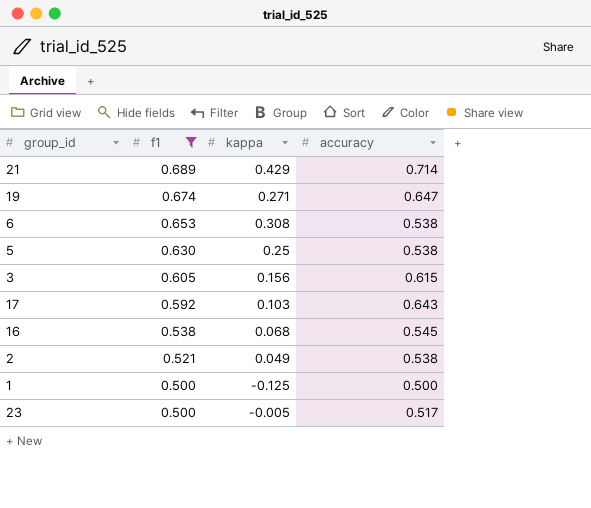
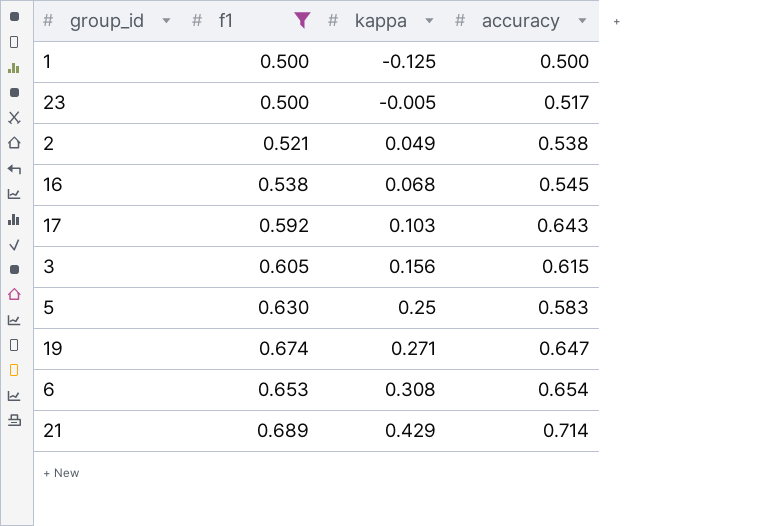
row order: f1 descending -> kappa ascending
5 | accuracy: 0.538 -> 0.583
6 | accuracy: 0.538 -> 0.654

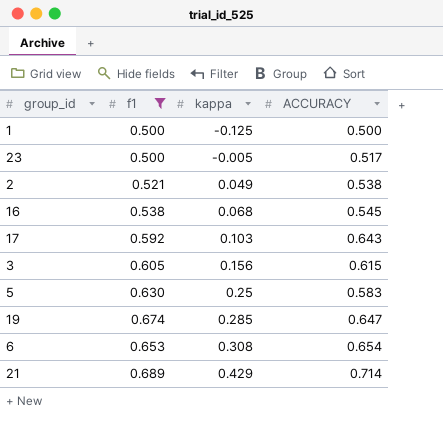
column name: accuracy -> ACCURACY
19 | kappa: 0.271 -> 0.285

